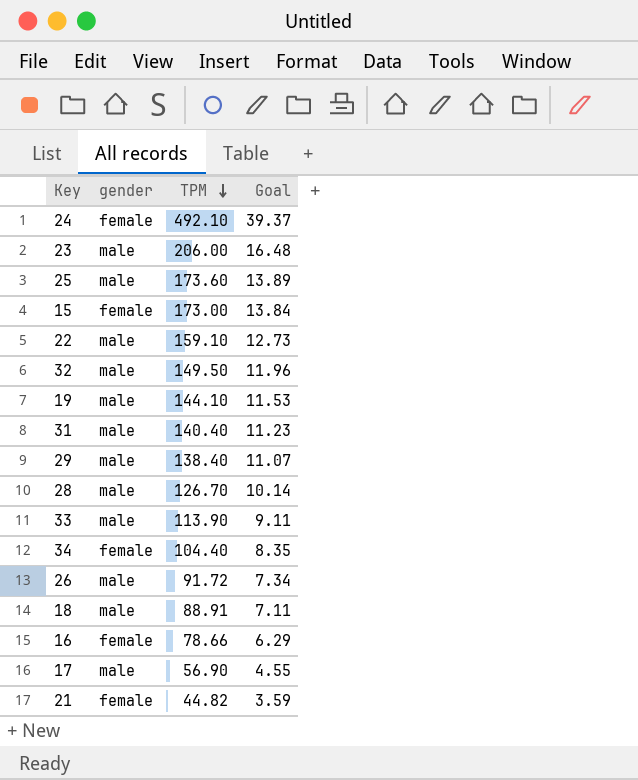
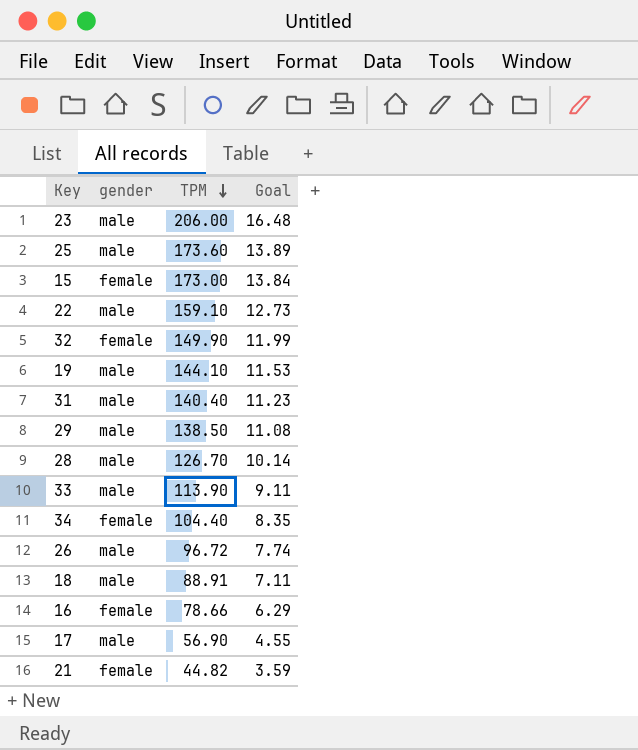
row 24: female | 492.10 | 39.37 -> none
32 | gender: male -> female
32 | TPM: 149.50 -> 149.90
32 | Goal: 11.96 -> 11.99
29 | TPM: 138.40 -> 138.50
29 | Goal: 11.07 -> 11.08
26 | TPM: 91.72 -> 96.72
26 | Goal: 7.34 -> 7.74

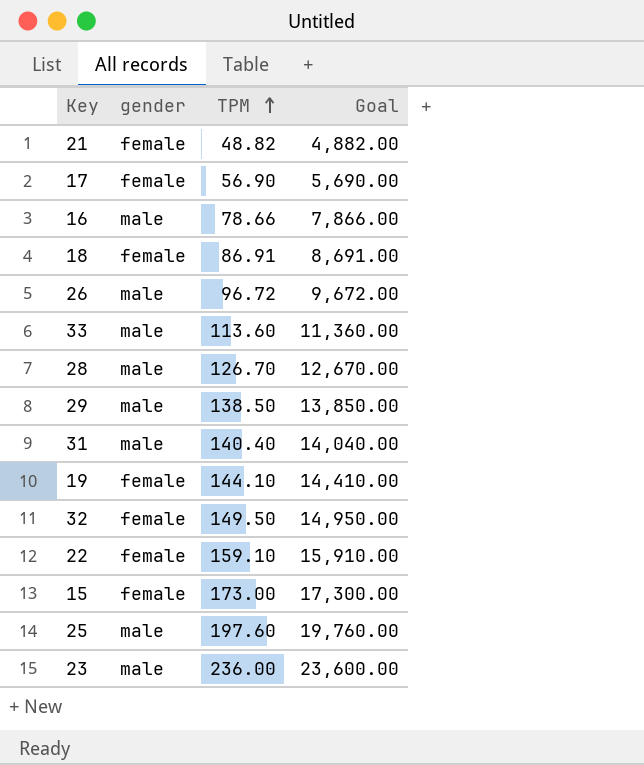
row order: TPM descending -> TPM ascending
column Goal | formula: [TPM] * 0.08 -> [TPM] * 100
row 34: female | 104.40 | 8.35 -> none
21 | TPM: 44.82 -> 48.82
17 | gender: male -> female
16 | gender: female -> male
18 | gender: male -> female
18 | TPM: 88.91 -> 86.91
33 | TPM: 113.90 -> 113.60
19 | gender: male -> female
32 | TPM: 149.90 -> 149.50
22 | gender: male -> female
25 | TPM: 173.60 -> 197.60
23 | TPM: 206.00 -> 236.00

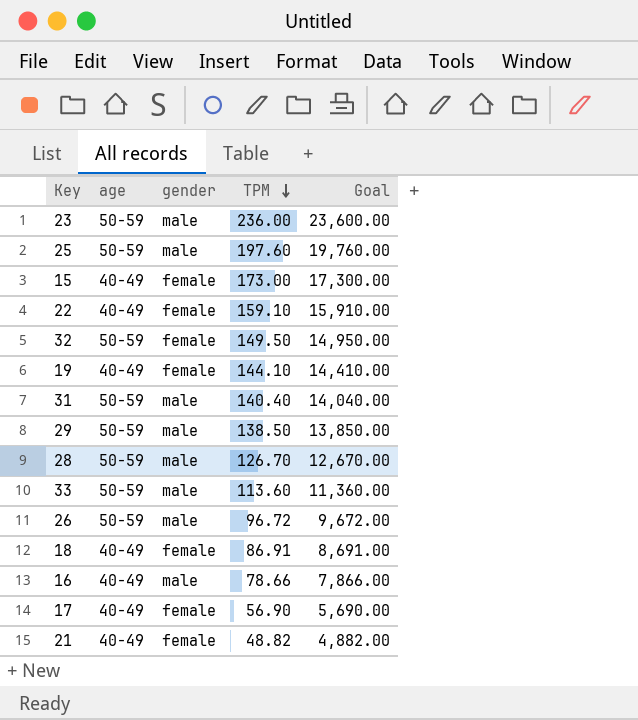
row order: TPM ascending -> TPM descending
column age | position: none -> 2

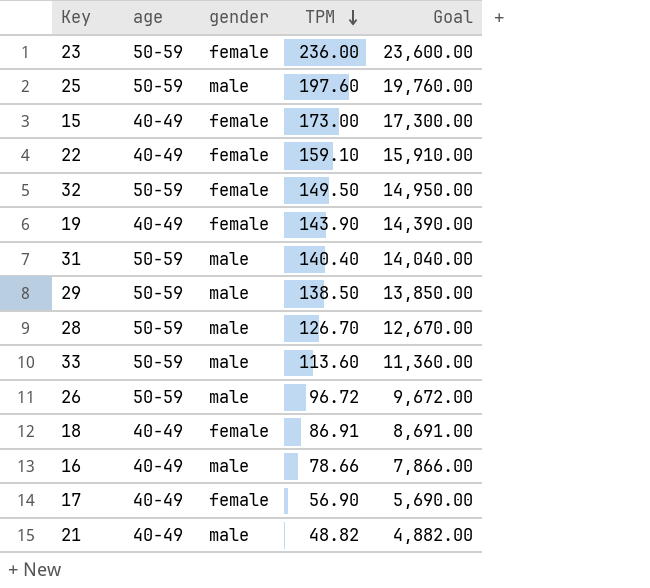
23 | gender: male -> female
19 | TPM: 144.10 -> 143.90
19 | Goal: 14,410.00 -> 14,390.00
21 | gender: female -> male

